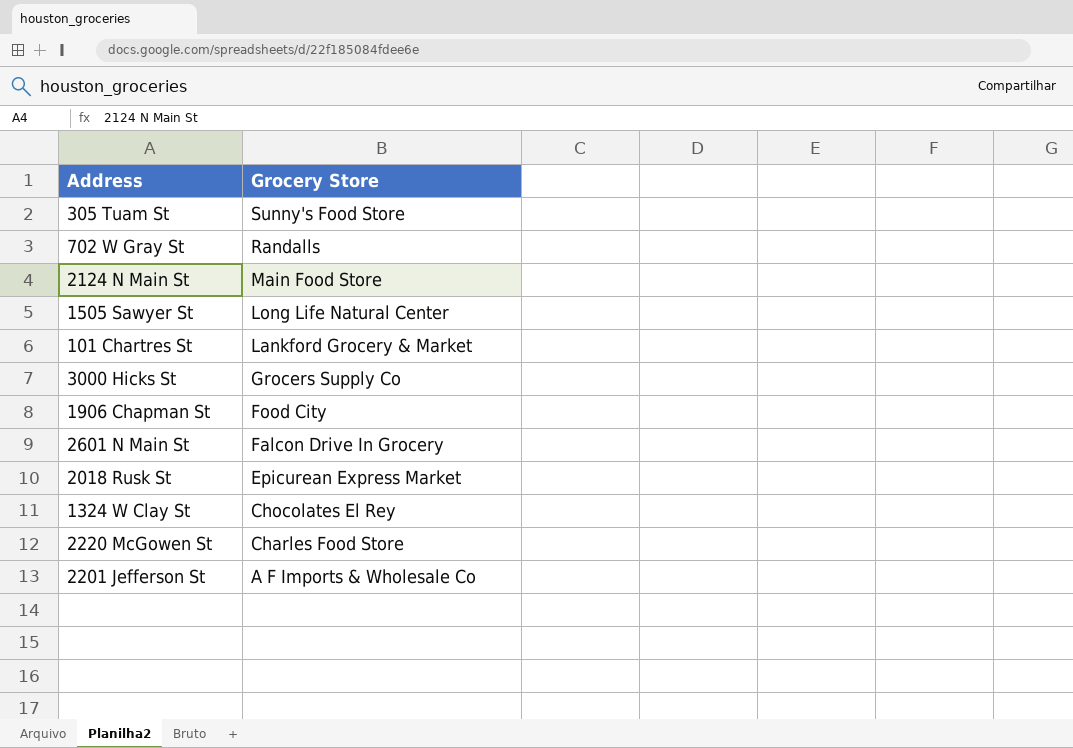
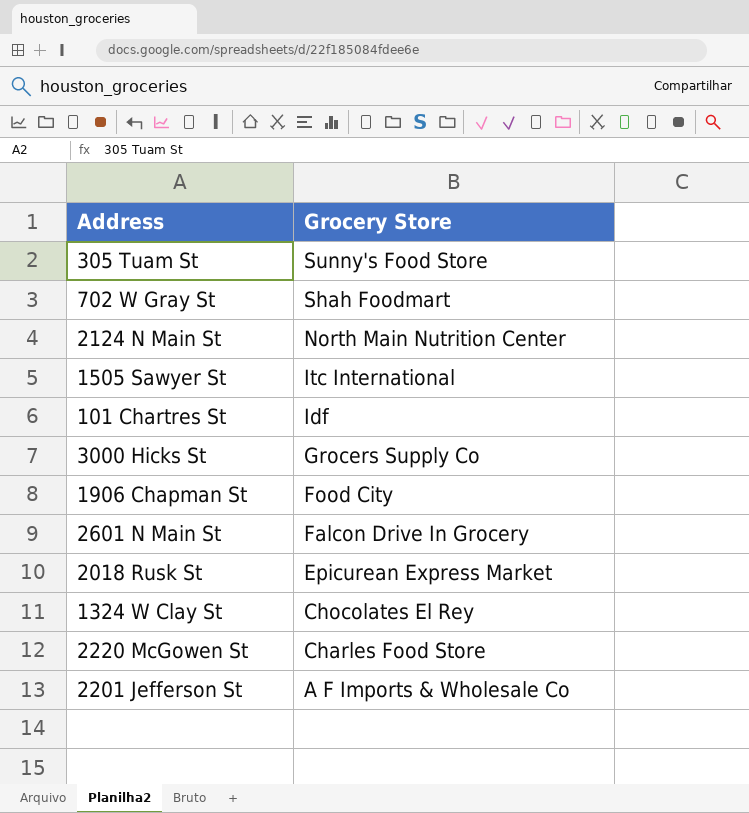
702 W Gray St | Grocery Store: Randalls -> Shah Foodmart
2124 N Main St | Grocery Store: Main Food Store -> North Main Nutrition Center
1505 Sawyer St | Grocery Store: Long Life Natural Center -> Itc International
101 Chartres St | Grocery Store: Lankford Grocery & Market -> Idf

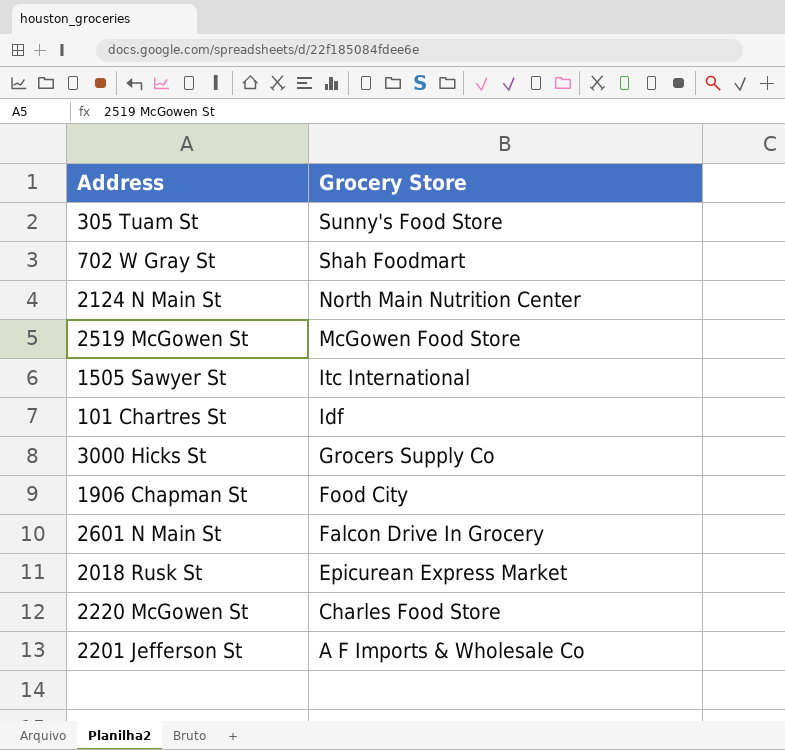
row 1324 W Clay St: Chocolates El Rey -> none
row 2519 McGowen St: none -> McGowen Food Store

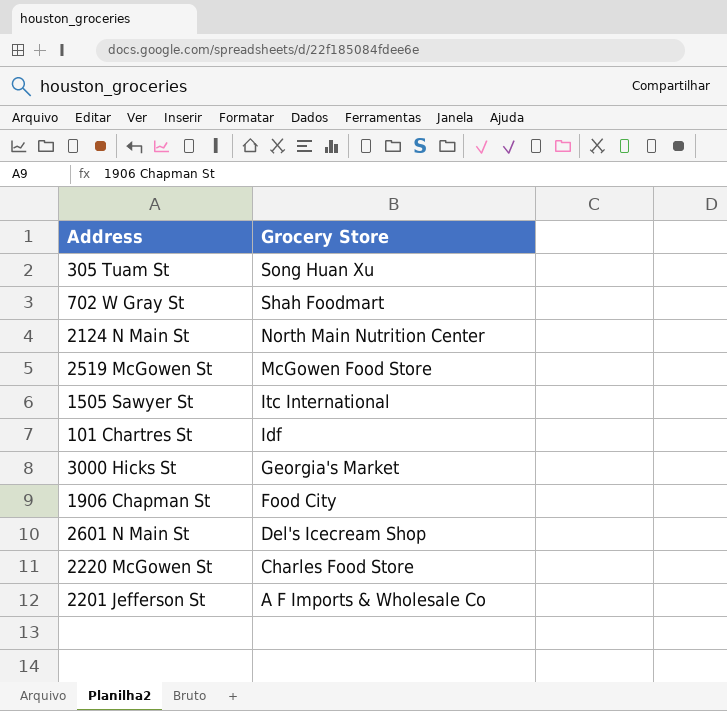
row 2018 Rusk St: Epicurean Express Market -> none
305 Tuam St | Grocery Store: Sunny's Food Store -> Song Huan Xu
3000 Hicks St | Grocery Store: Grocers Supply Co -> Georgia's Market
2601 N Main St | Grocery Store: Falcon Drive In Grocery -> Del's Icecream Shop

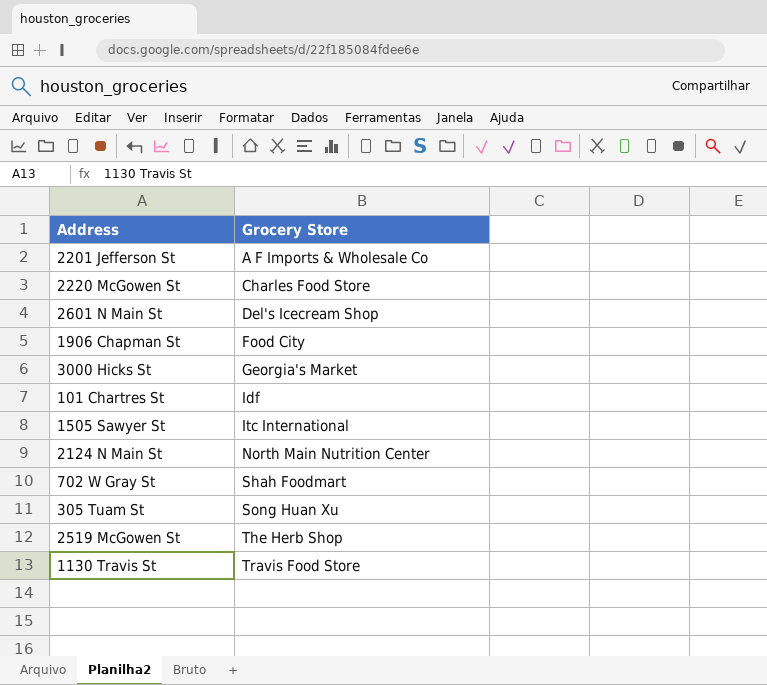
row order: Grocery Store descending -> Grocery Store ascending
2519 McGowen St | Grocery Store: McGowen Food Store -> The Herb Shop
row 1130 Travis St: none -> Travis Food Store

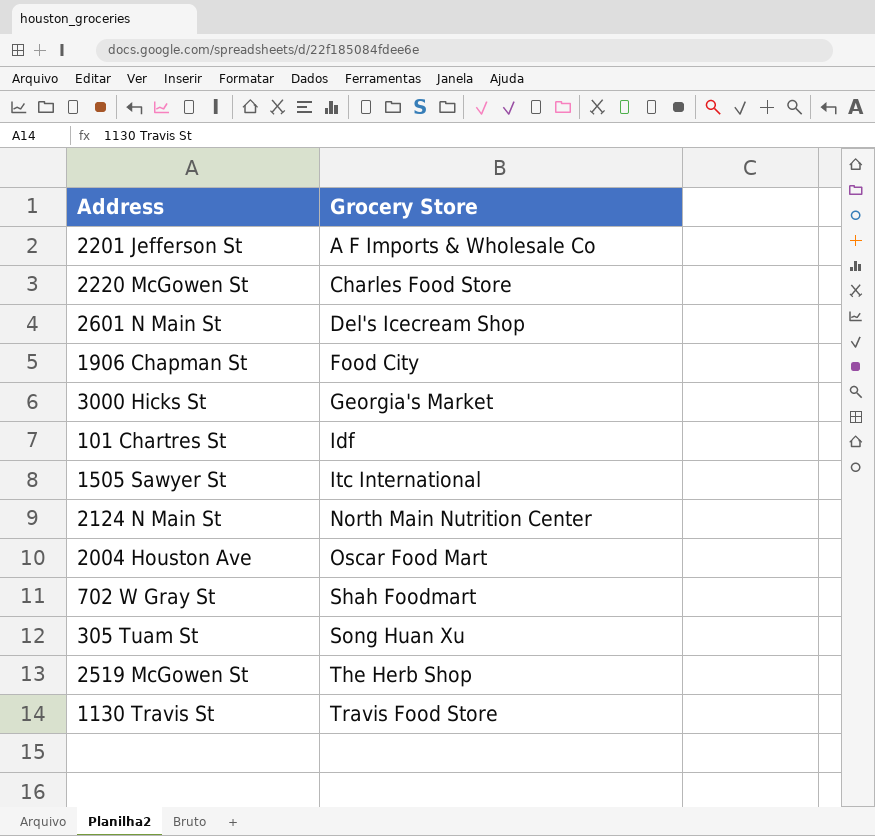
row 2004 Houston Ave: none -> Oscar Food Mart

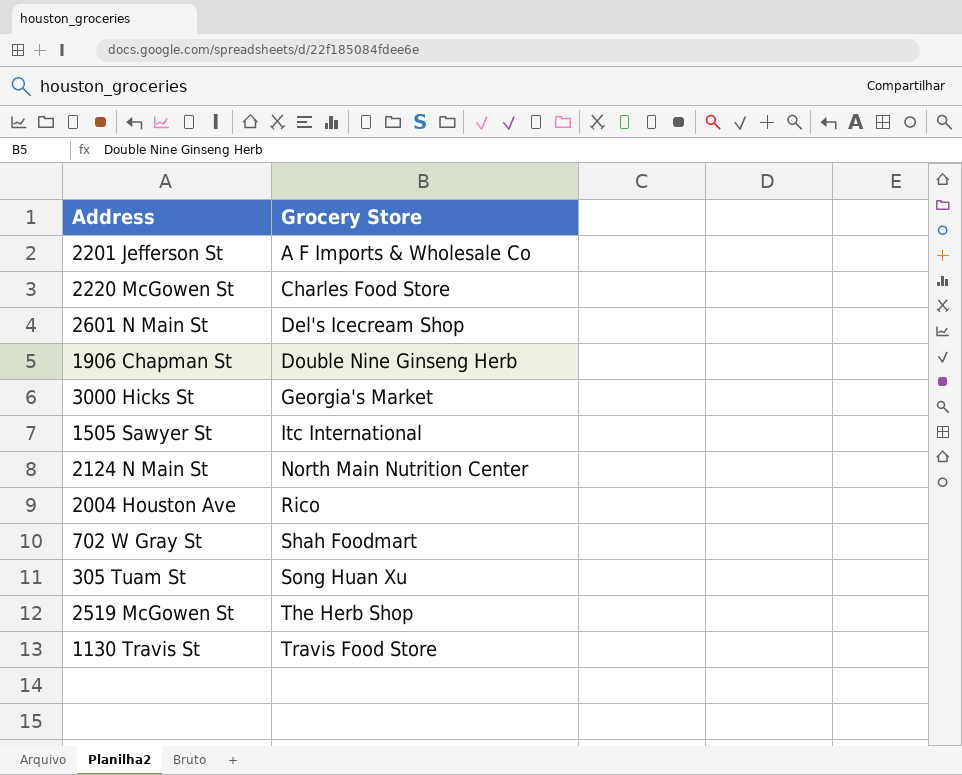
row 101 Chartres St: Idf -> none
1906 Chapman St | Grocery Store: Food City -> Double Nine Ginseng Herb
2004 Houston Ave | Grocery Store: Oscar Food Mart -> Rico

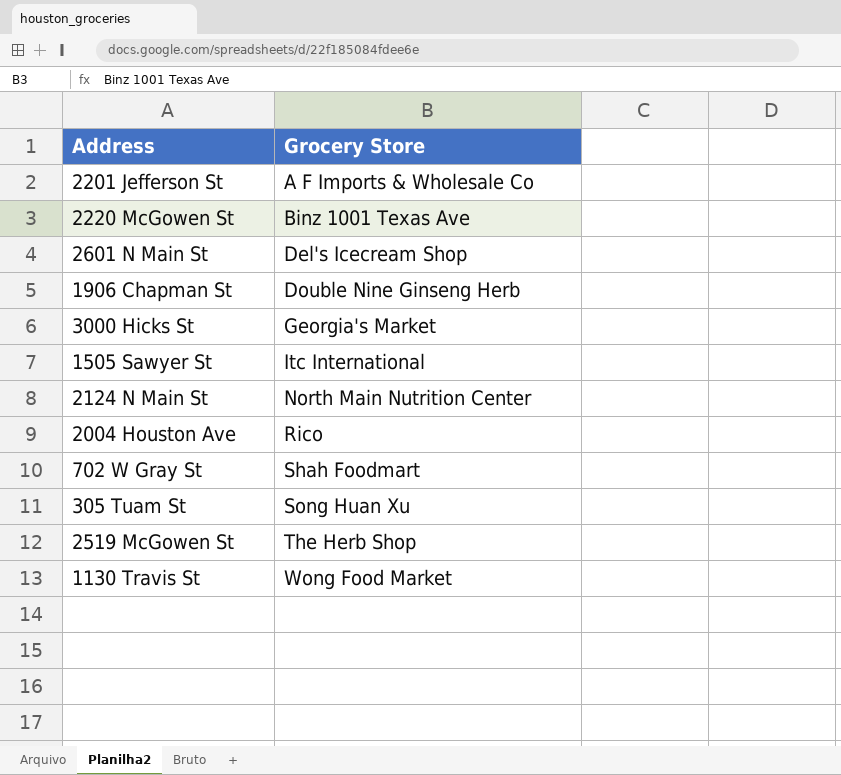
2220 McGowen St | Grocery Store: Charles Food Store -> Binz 1001 Texas Ave
1130 Travis St | Grocery Store: Travis Food Store -> Wong Food Market

